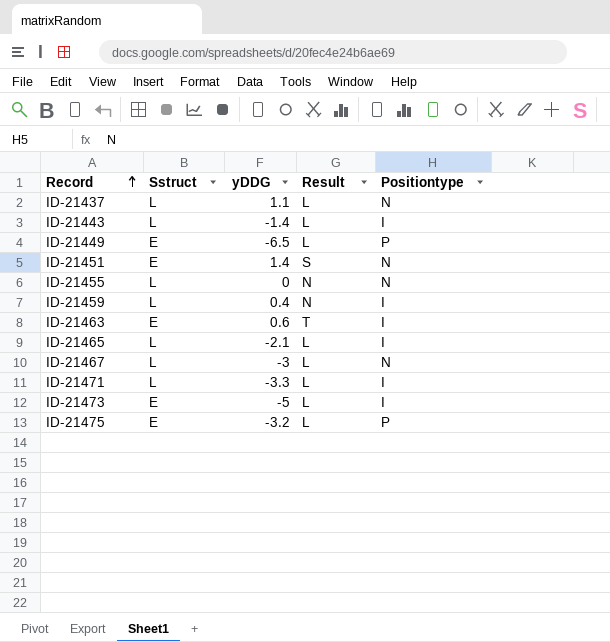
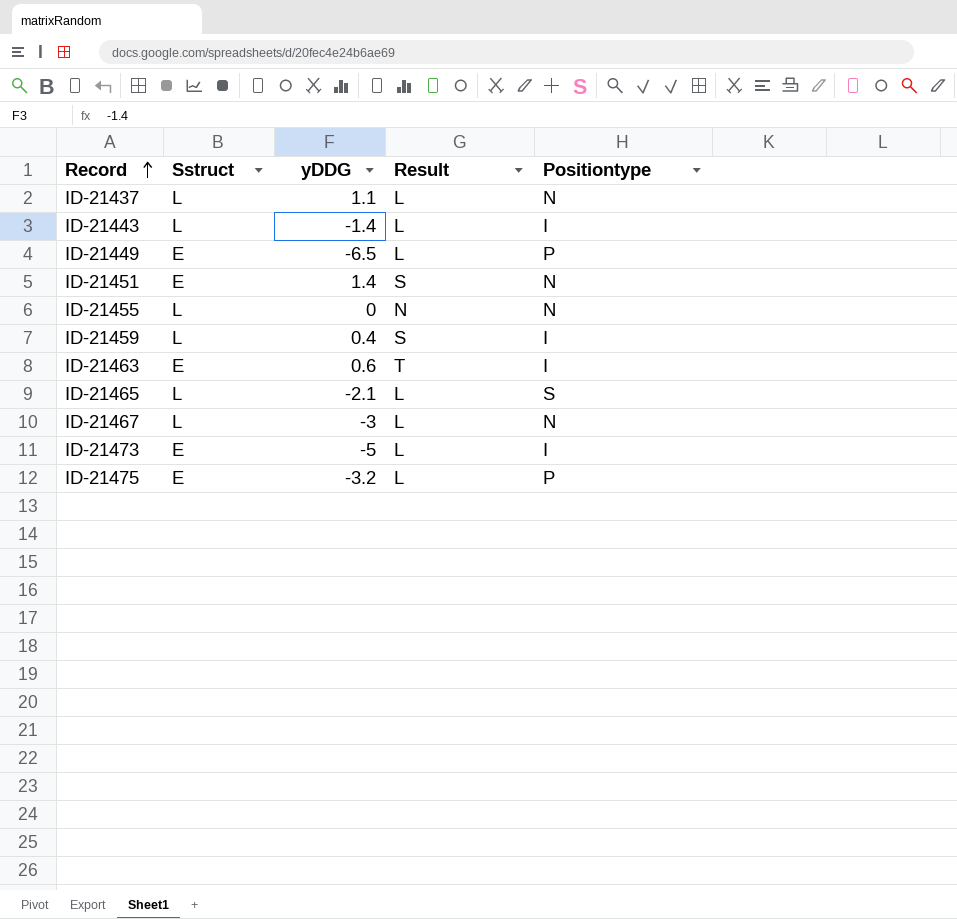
row ID-21471: L | -3.3 | L | I -> none
ID-21459 | Result: N -> S
ID-21465 | Positiontype: I -> S

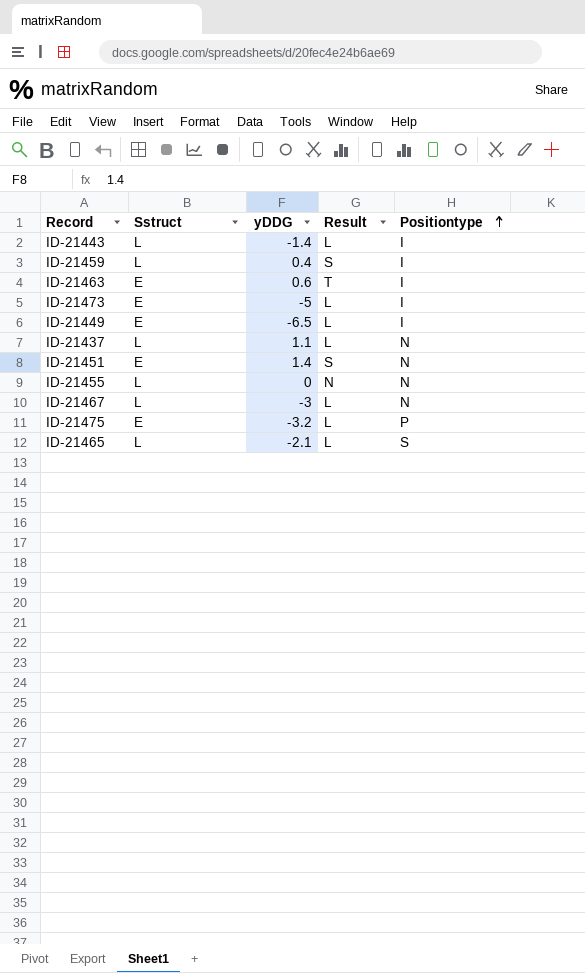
row order: Record ascending -> Positiontype ascending
ID-21449 | Positiontype: P -> I

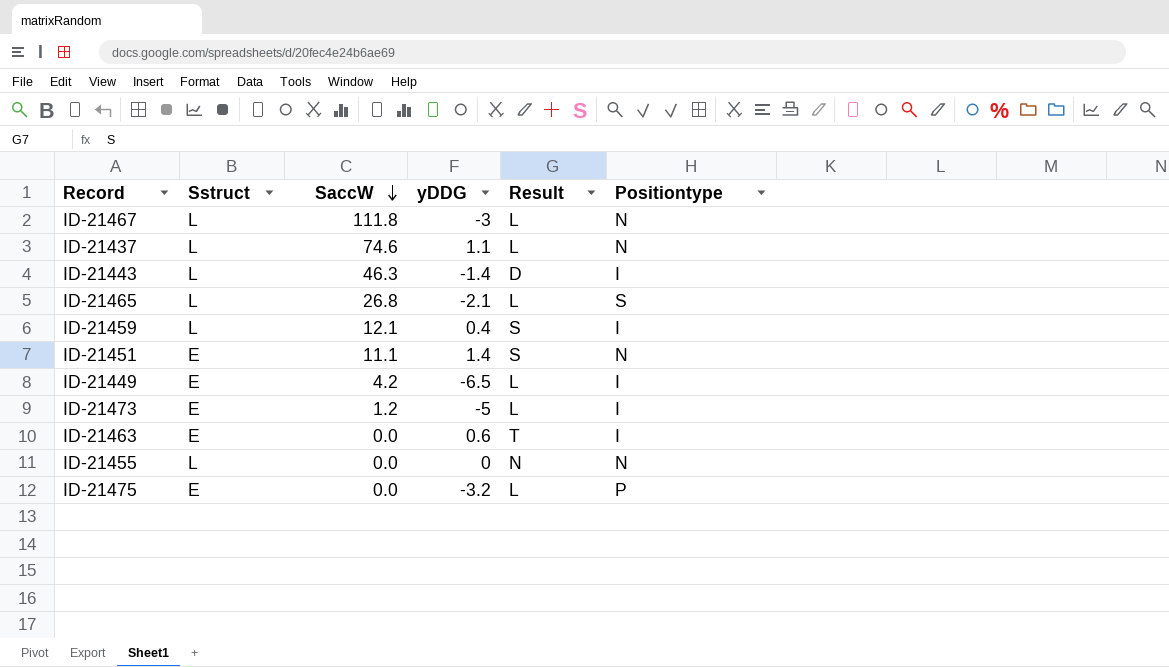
row order: Positiontype ascending -> SaccW descending
column SaccW | position: none -> 3
ID-21443 | Result: L -> D

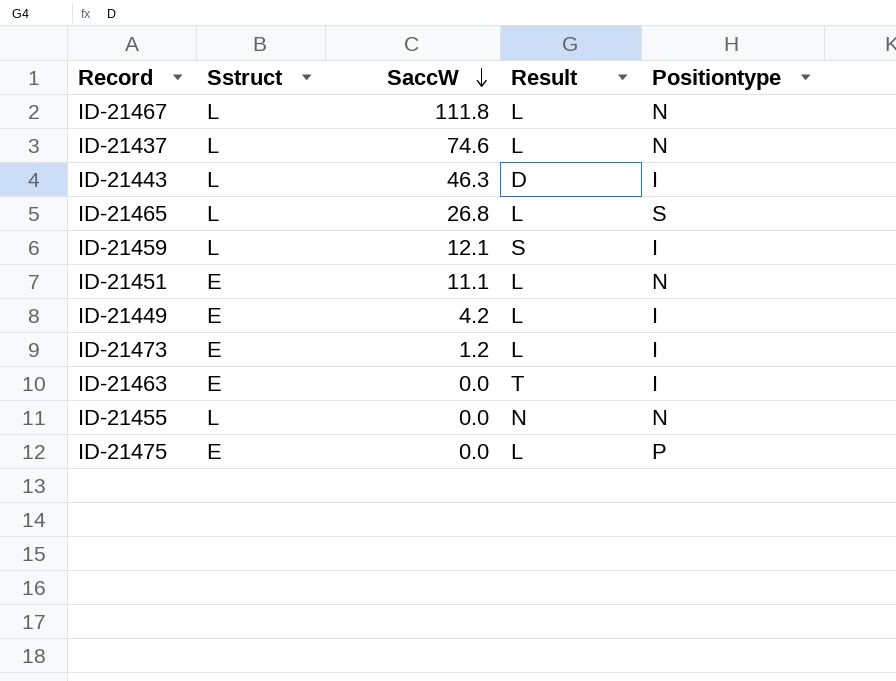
column yDDG | position: 4 -> none
ID-21451 | Result: S -> L

